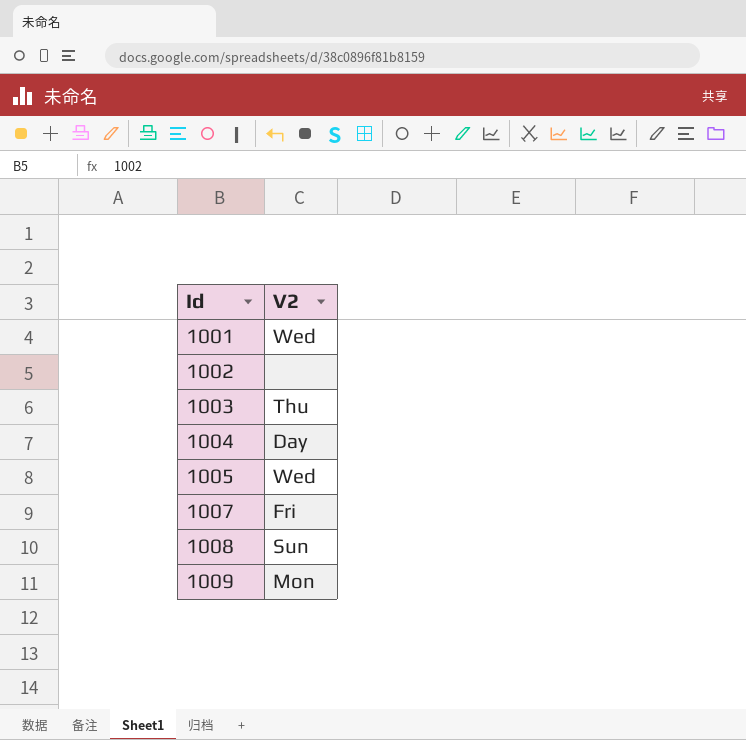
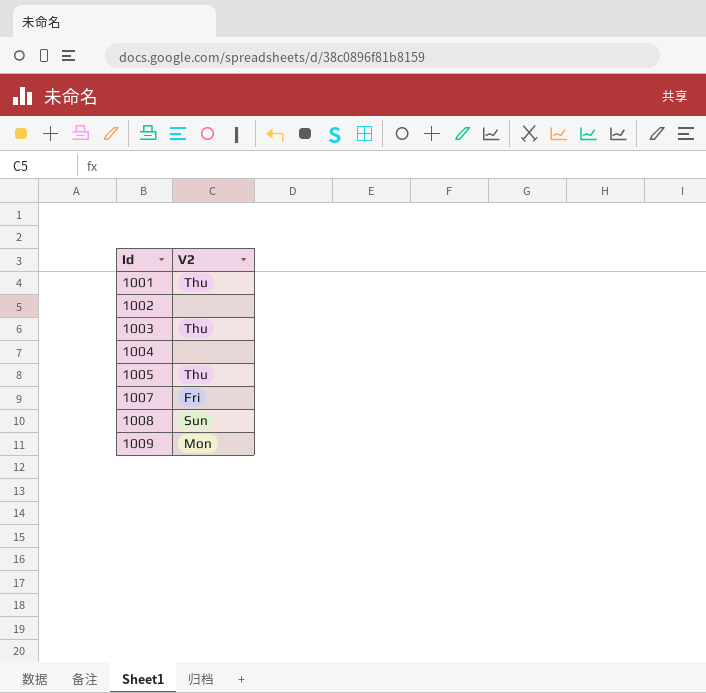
1001 | V2: Wed -> Thu
1004 | V2: Day -> none
1005 | V2: Wed -> Thu

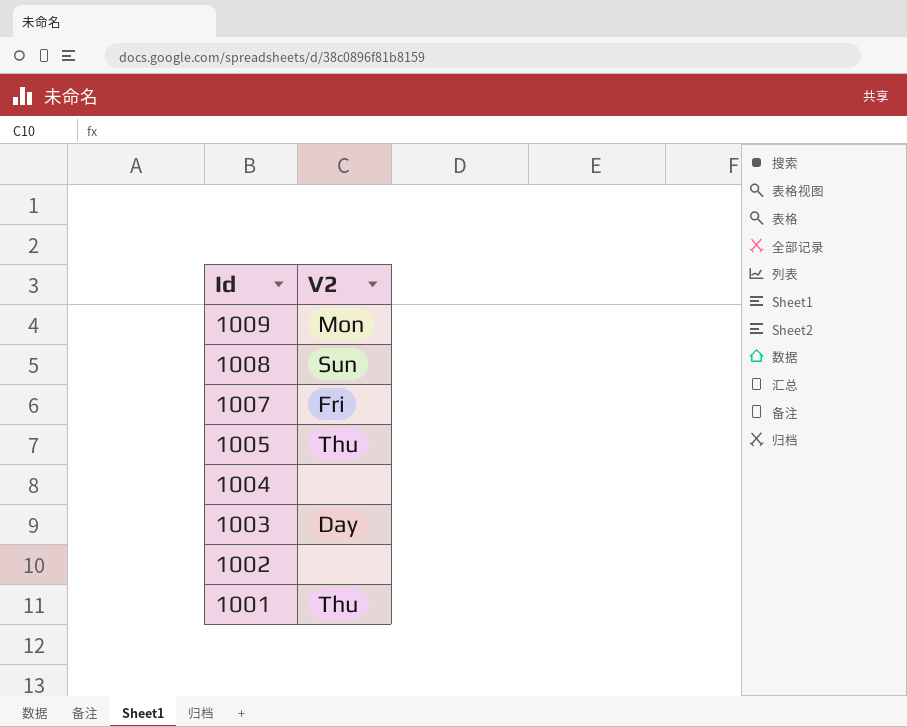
row order: Id ascending -> Id descending
1003 | V2: Thu -> Day

